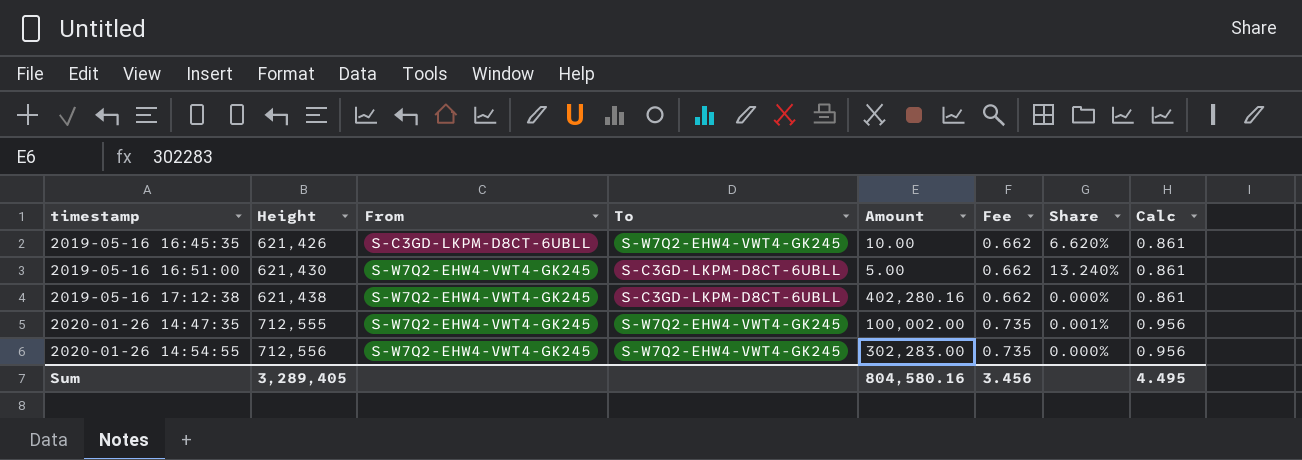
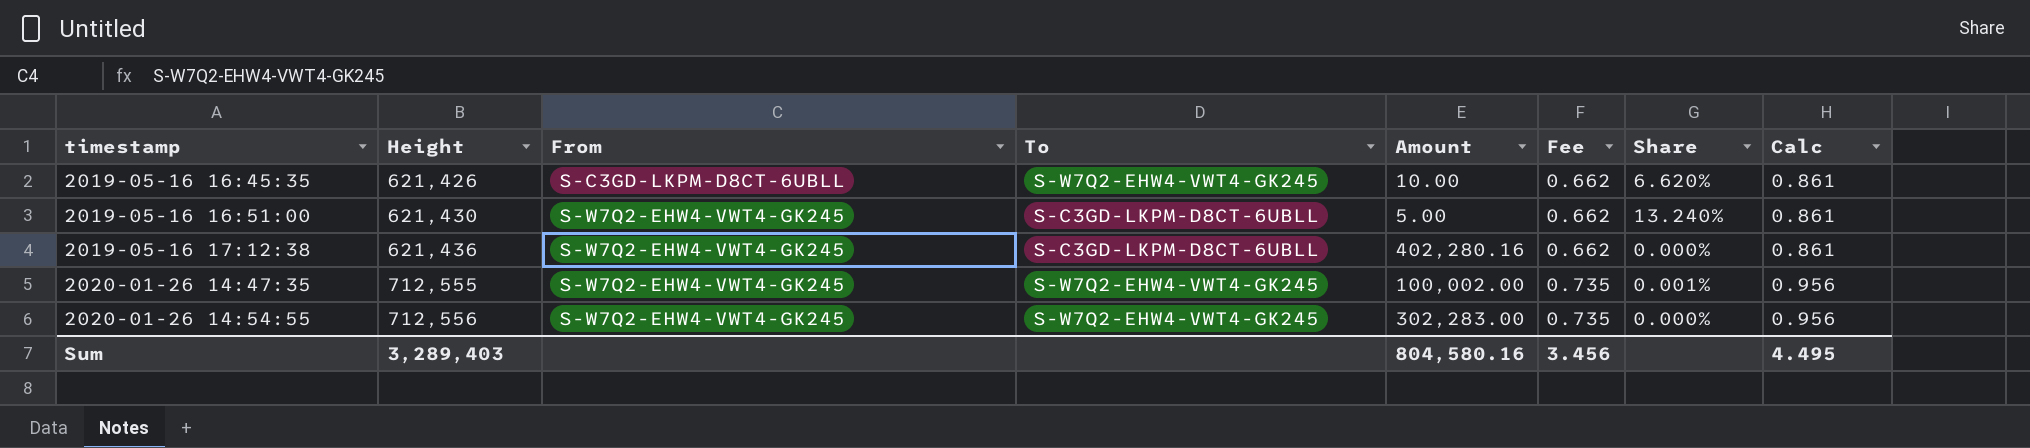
2019-05-16 17:12:38 | Height: 621,438 -> 621,436
Sum | Height: 3,289,405 -> 3,289,403

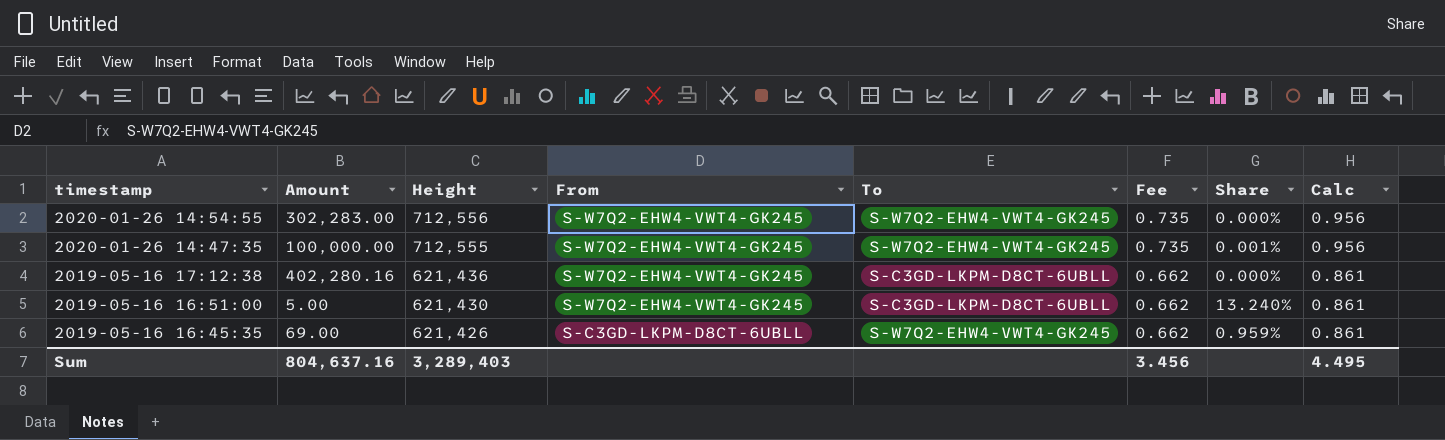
row order: timestamp ascending -> timestamp descending
column Amount | position: 5 -> 2
2020-01-26 14:47:35 | Amount: 100,002.00 -> 100,000.00
2019-05-16 16:45:35 | Amount: 10.00 -> 69.00
2019-05-16 16:45:35 | Share: 6.620% -> 0.959%
Sum | Amount: 804,580.16 -> 804,637.16

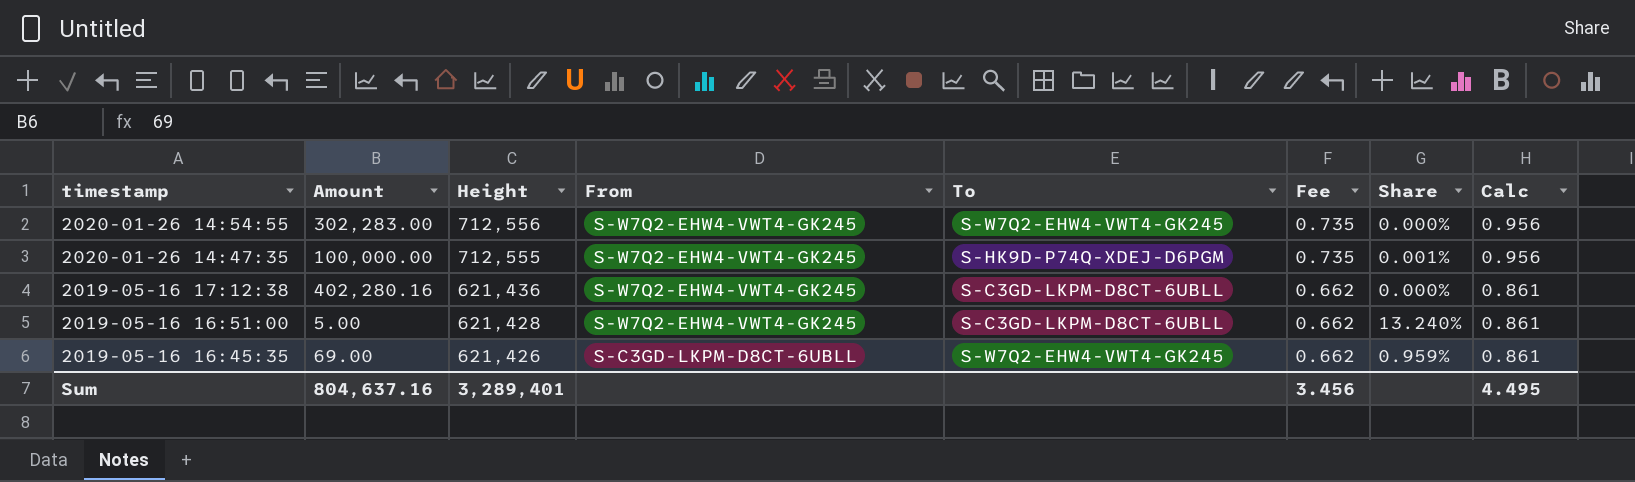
2020-01-26 14:47:35 | To: S-W7Q2-EHW4-VWT4-GK245 -> S-HK9D-P74Q-XDEJ-D6PGM
2019-05-16 16:51:00 | Height: 621,430 -> 621,428
Sum | Height: 3,289,403 -> 3,289,401

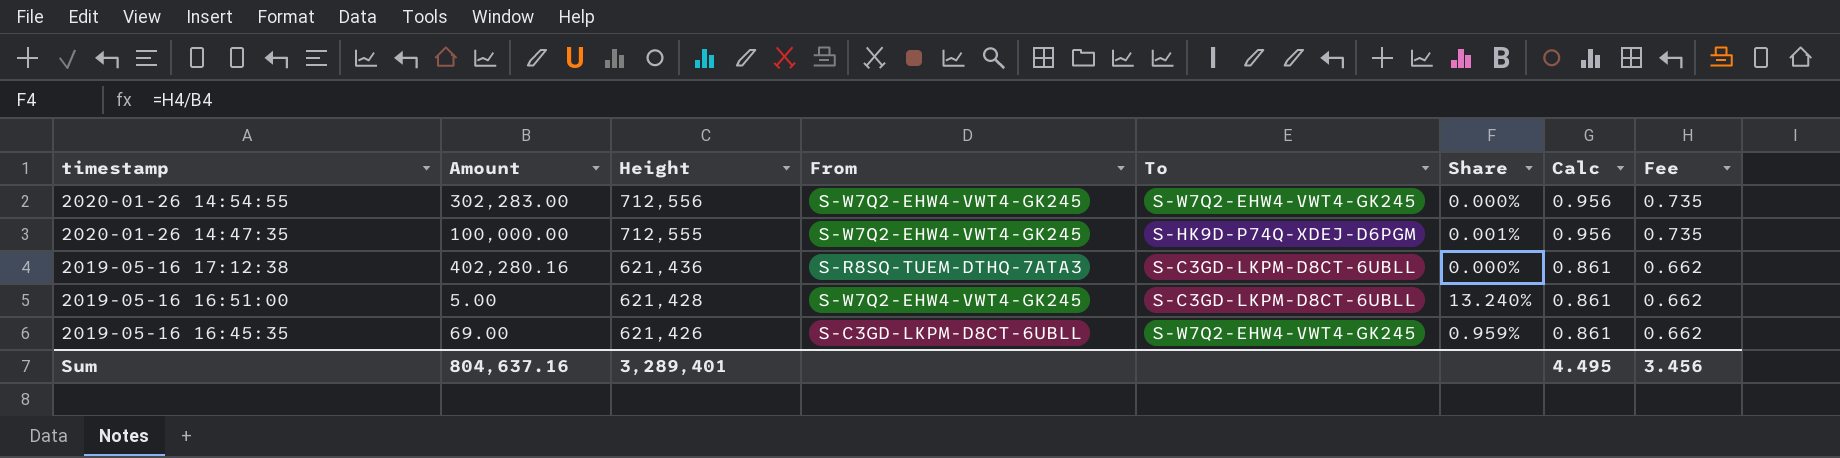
column Fee | position: 6 -> 8
2019-05-16 17:12:38 | From: S-W7Q2-EHW4-VWT4-GK245 -> S-R8SQ-TUEM-DTHQ-7ATA3

